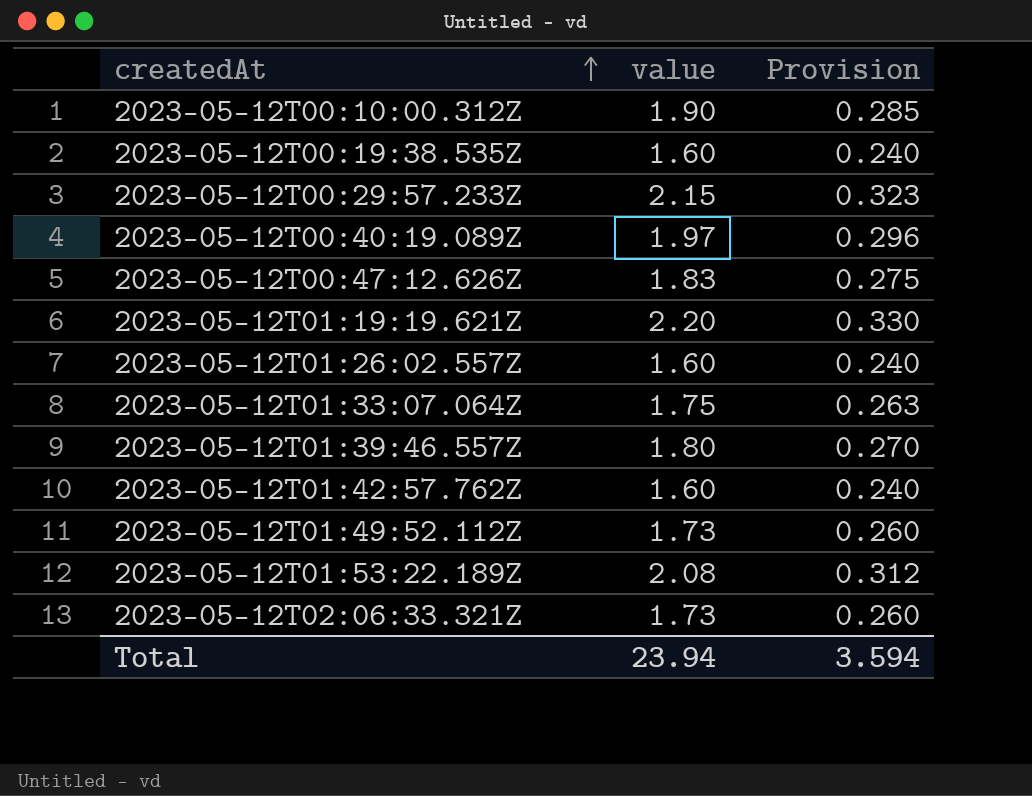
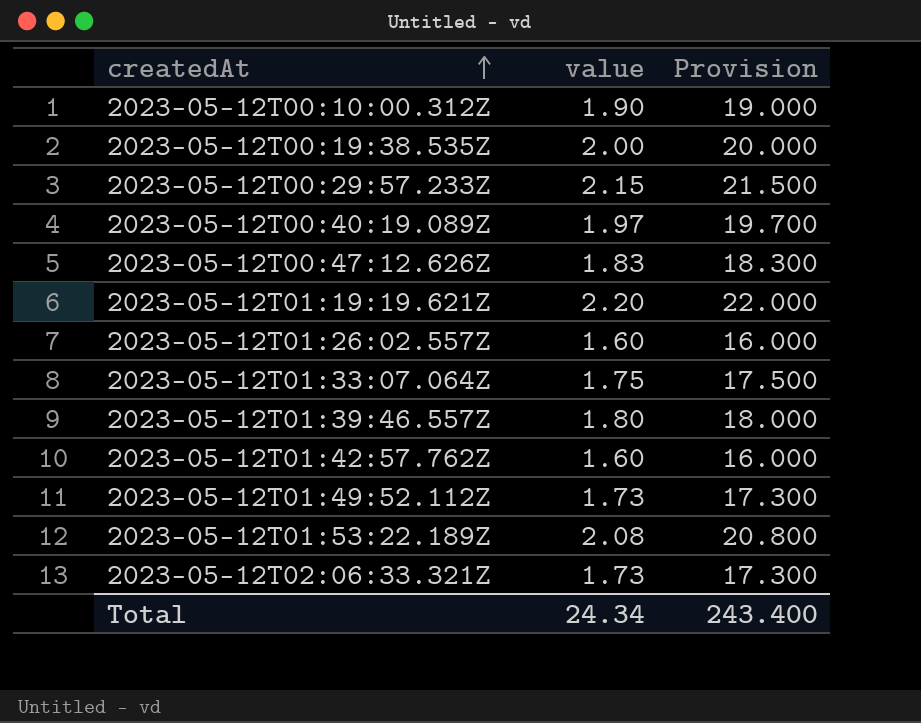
column Provision | formula: [value] * 0.15 -> [value] * 10
2023-05-12T00:19:38.535Z | value: 1.60 -> 2.00
Total | value: 23.94 -> 24.34
Total | Provision: 3.594 -> 243.400

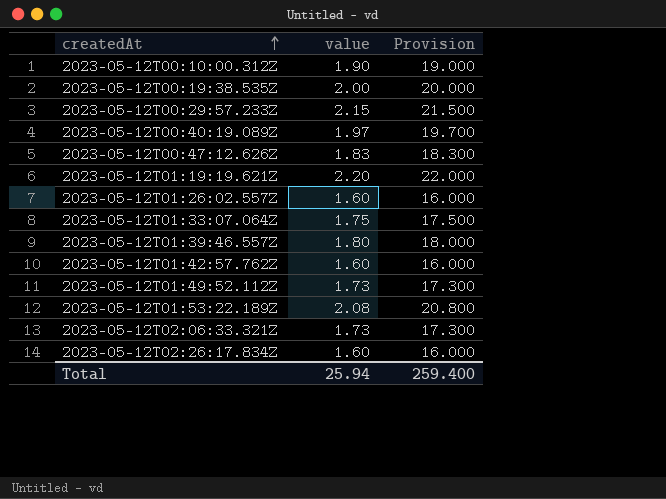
row 2023-05-12T02:26:17.834Z: none -> 1.60 | 16.000
Total | value: 24.34 -> 25.94
Total | Provision: 243.400 -> 259.400

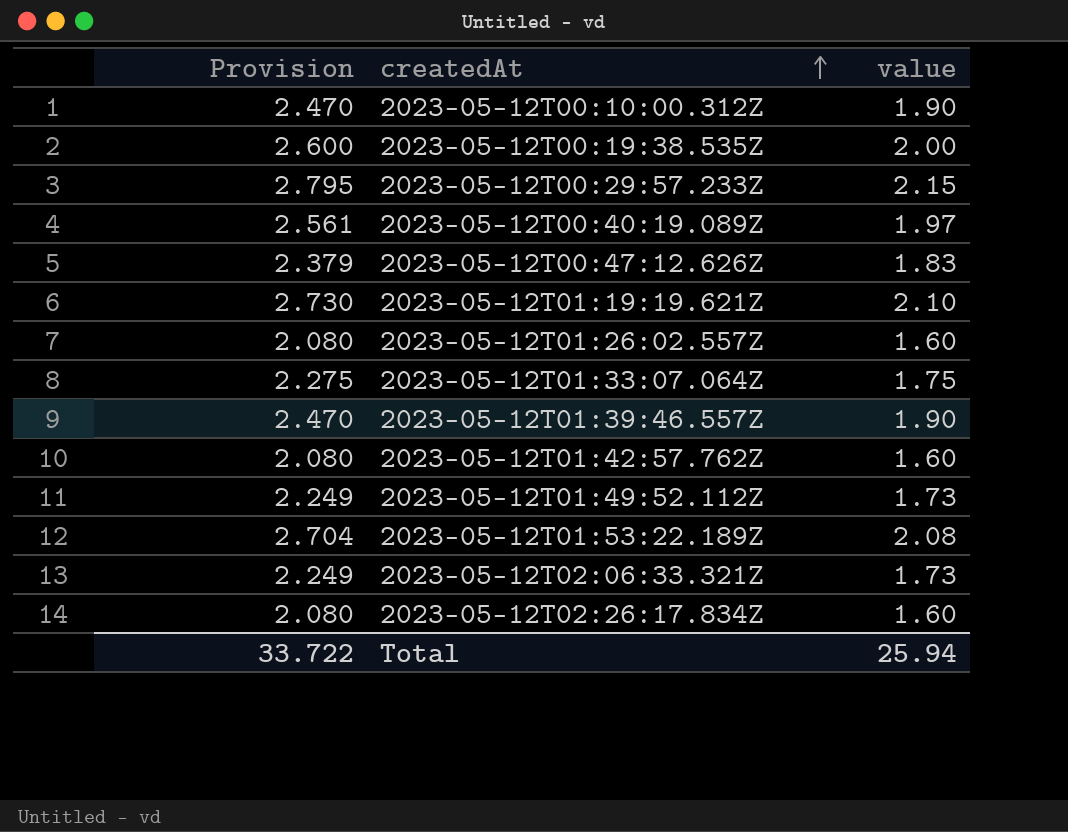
column Provision | formula: [value] * 10 -> [value] * 1.3
column Provision | position: 3 -> 1
2023-05-12T01:19:19.621Z | value: 2.20 -> 2.10
2023-05-12T01:39:46.557Z | value: 1.80 -> 1.90
Total | Provision: 259.400 -> 33.722

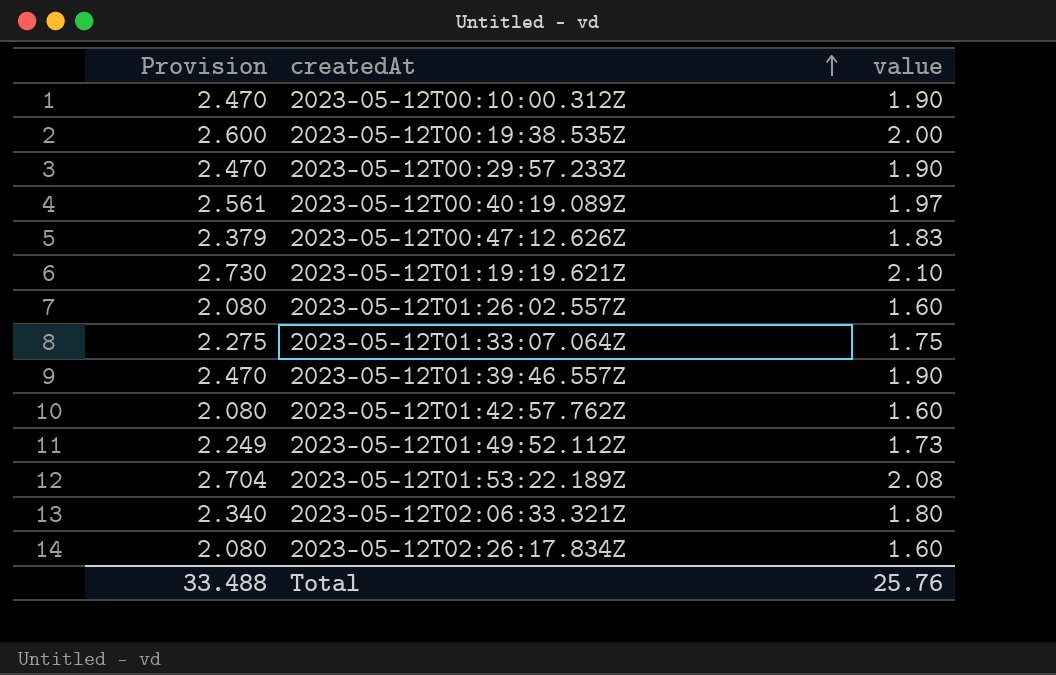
2023-05-12T00:29:57.233Z | Provision: 2.795 -> 2.470
2023-05-12T00:29:57.233Z | value: 2.15 -> 1.90
2023-05-12T02:06:33.321Z | Provision: 2.249 -> 2.340
2023-05-12T02:06:33.321Z | value: 1.73 -> 1.80
Total | Provision: 33.722 -> 33.488
Total | value: 25.94 -> 25.76

